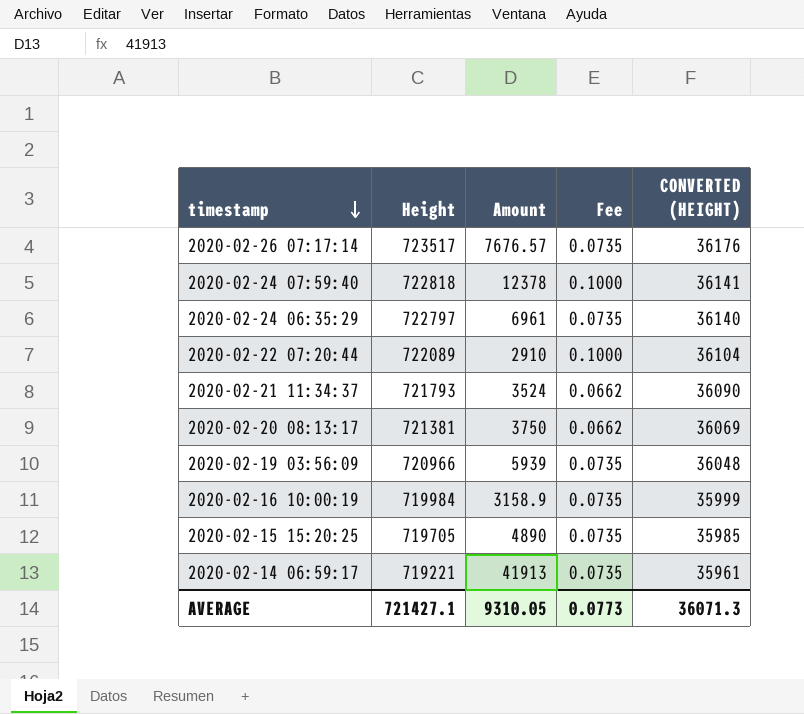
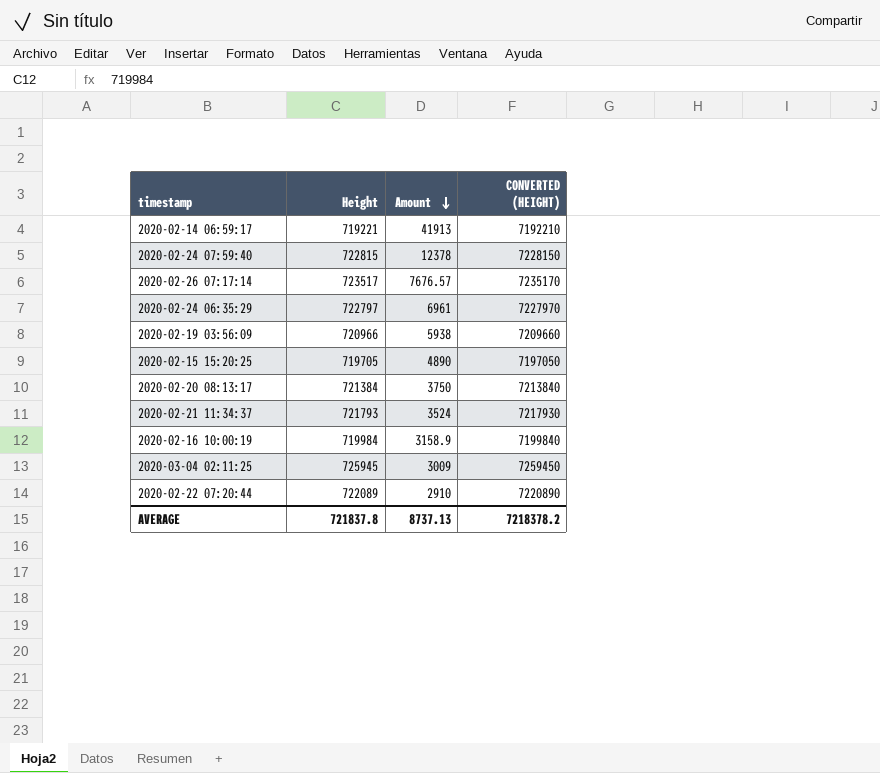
row order: timestamp descending -> Amount descending
column Fee | position: 4 -> none
column CONVERTED (HEIGHT) | formula: [Height] * 0.05 -> [Height] * 10
2020-02-24 07:59:40 | Height: 722818 -> 722815
2020-02-19 03:56:09 | Amount: 5939 -> 5938
2020-02-20 08:13:17 | Height: 721381 -> 721384
row 2020-03-04 02:11:25: none -> 725945 | 3009 | 7259450
AVERAGE | Height: 721427.1 -> 721837.8
AVERAGE | Amount: 9310.05 -> 8737.13
AVERAGE | CONVERTED (HEIGHT): 36071.3 -> 7218378.2

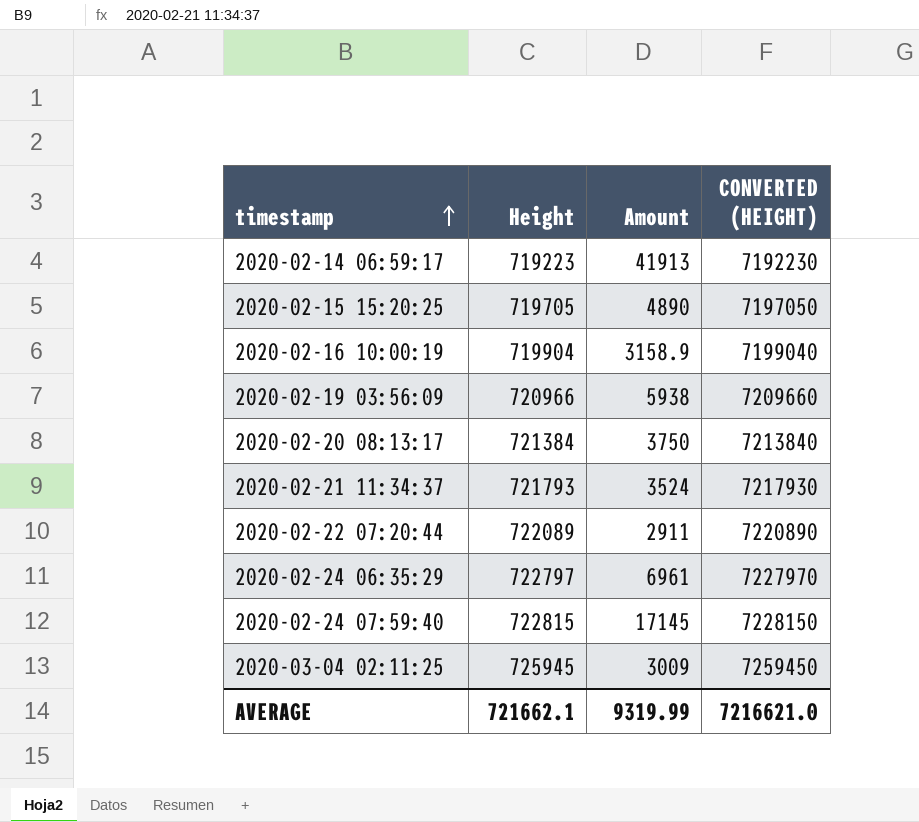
row order: Amount descending -> timestamp ascending
row 2020-02-26 07:17:14: 723517 | 7676.57 | 7235170 -> none
2020-02-14 06:59:17 | Height: 719221 -> 719223
2020-02-14 06:59:17 | CONVERTED (HEIGHT): 7192210 -> 7192230
2020-02-16 10:00:19 | Height: 719984 -> 719904
2020-02-16 10:00:19 | CONVERTED (HEIGHT): 7199840 -> 7199040
2020-02-22 07:20:44 | Amount: 2910 -> 2911
2020-02-24 07:59:40 | Amount: 12378 -> 17145
AVERAGE | Height: 721837.8 -> 721662.1
AVERAGE | Amount: 8737.13 -> 9319.99
AVERAGE | CONVERTED (HEIGHT): 7218378.2 -> 7216621.0

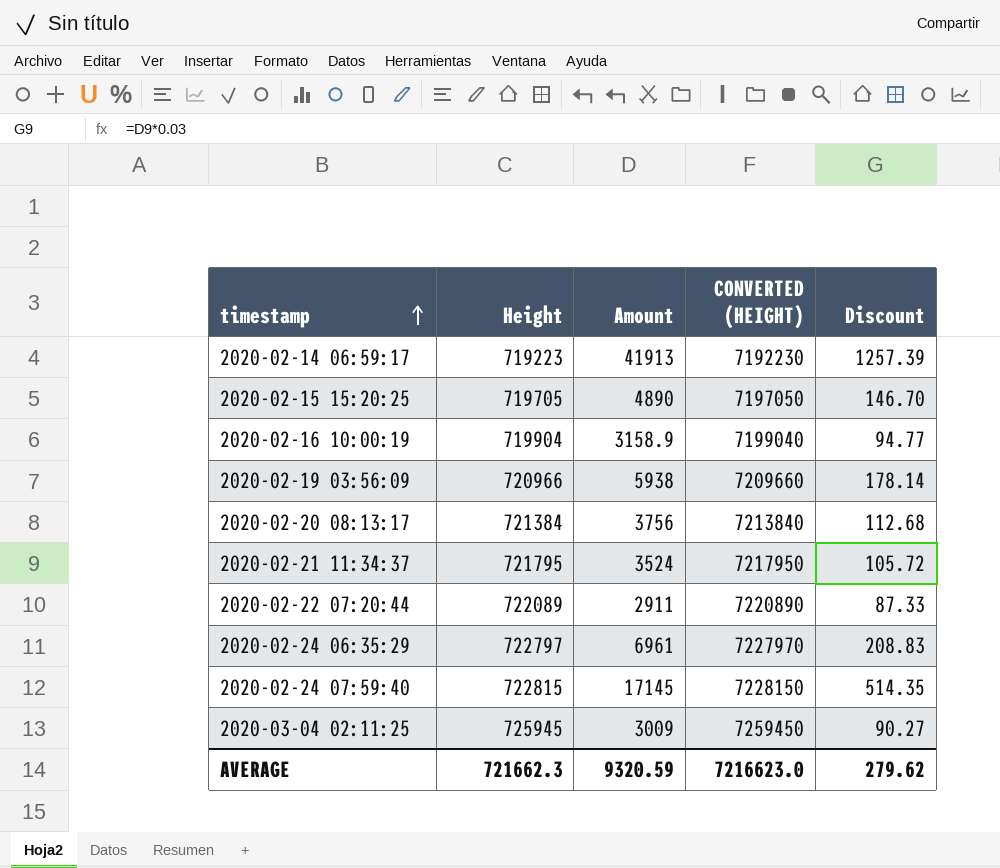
column Discount | formula: none -> [Amount] * 0.03
2020-02-20 08:13:17 | Amount: 3750 -> 3756
2020-02-21 11:34:37 | Height: 721793 -> 721795
2020-02-21 11:34:37 | CONVERTED (HEIGHT): 7217930 -> 7217950
AVERAGE | Height: 721662.1 -> 721662.3
AVERAGE | Amount: 9319.99 -> 9320.59
AVERAGE | CONVERTED (HEIGHT): 7216621.0 -> 7216623.0

